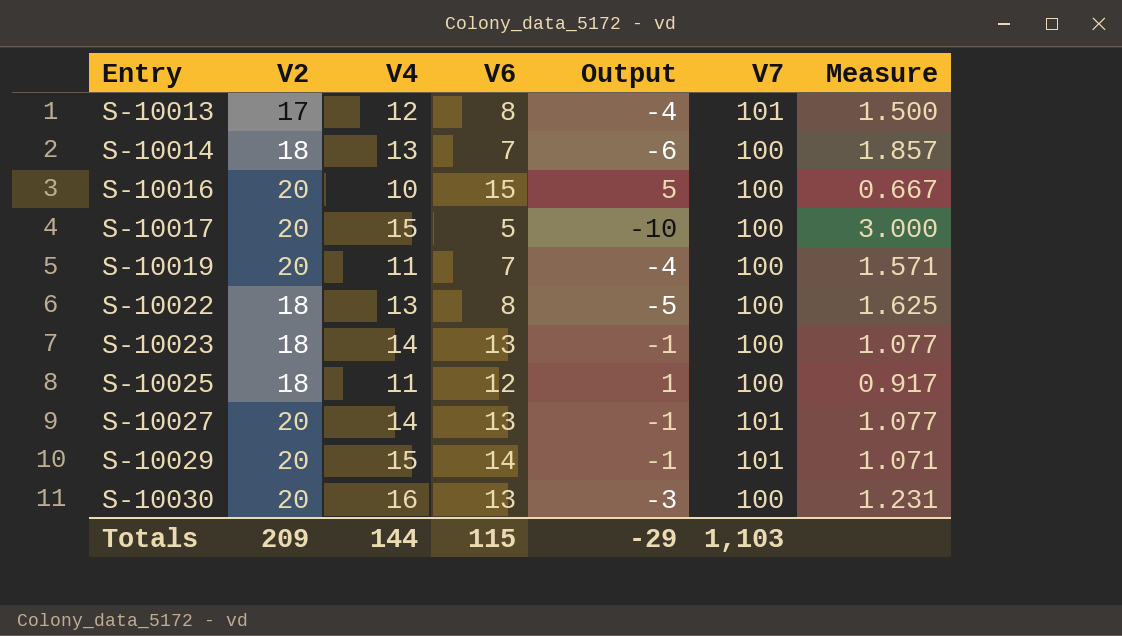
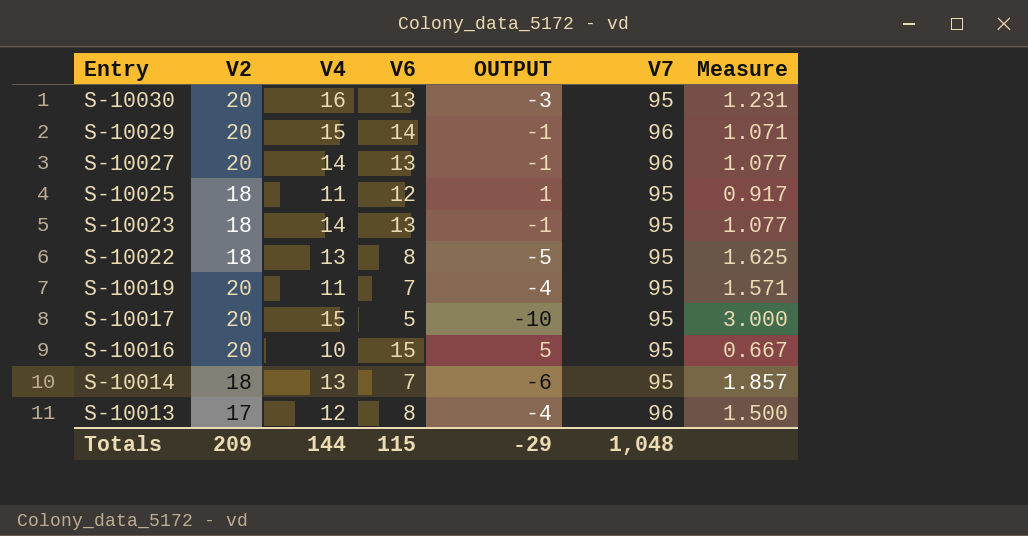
row order: Entry ascending -> Entry descending
column name: Output -> OUTPUT
S-10030 | V7: 100 -> 95
S-10029 | V7: 101 -> 96
S-10027 | V7: 101 -> 96
S-10025 | V7: 100 -> 95
S-10023 | V7: 100 -> 95
S-10022 | V7: 100 -> 95
S-10019 | V7: 100 -> 95
S-10017 | V7: 100 -> 95
S-10016 | V7: 100 -> 95
S-10014 | V7: 100 -> 95
S-10013 | V7: 101 -> 96
Totals | V7: 1,103 -> 1,048

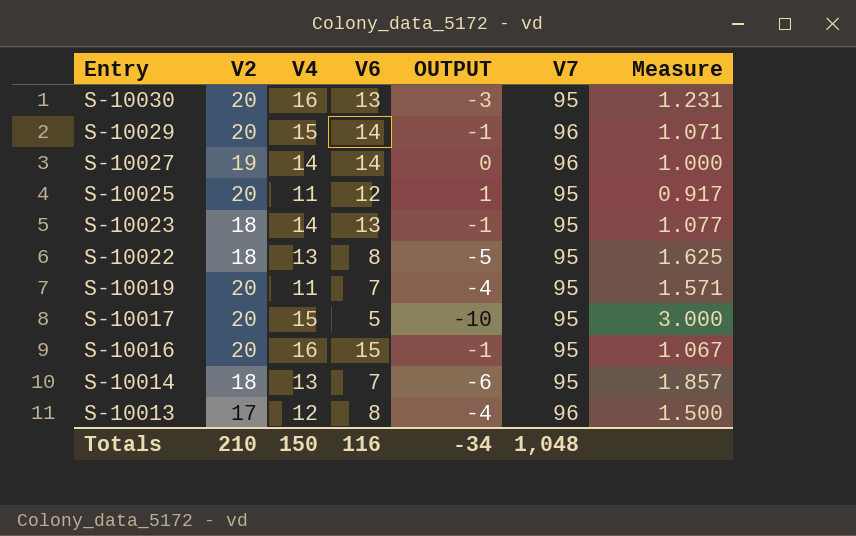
S-10027 | V2: 20 -> 19
S-10027 | V6: 13 -> 14
S-10027 | OUTPUT: -1 -> 0
S-10027 | Measure: 1.077 -> 1.000
S-10025 | V2: 18 -> 20
S-10016 | V4: 10 -> 16
S-10016 | OUTPUT: 5 -> -1
S-10016 | Measure: 0.667 -> 1.067
Totals | V2: 209 -> 210
Totals | V4: 144 -> 150
Totals | V6: 115 -> 116
Totals | OUTPUT: -29 -> -34

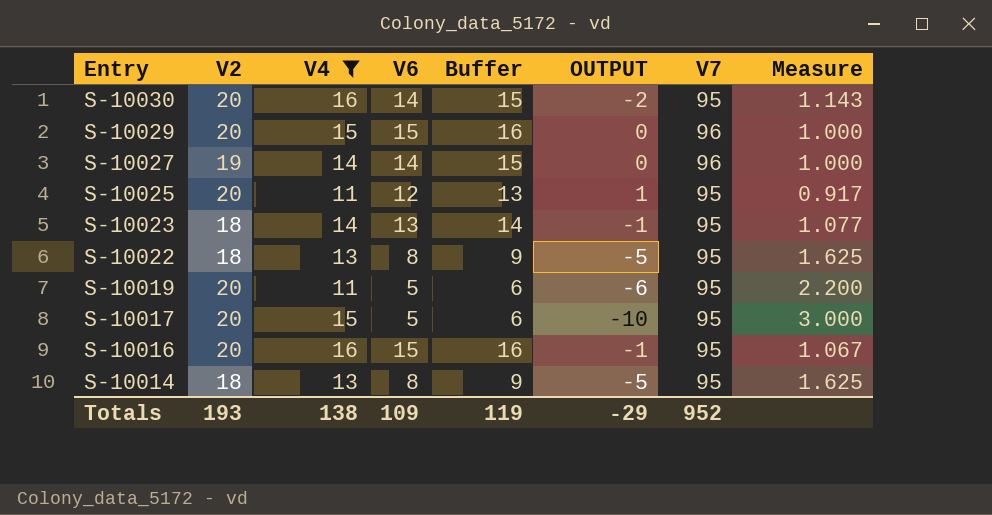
filter: none -> V4 != 12
column Buffer | formula: none -> [V6] + 1
S-10030 | V6: 13 -> 14
S-10030 | OUTPUT: -3 -> -2
S-10030 | Measure: 1.231 -> 1.143
S-10029 | V6: 14 -> 15
S-10029 | OUTPUT: -1 -> 0
S-10029 | Measure: 1.071 -> 1.000
S-10019 | V6: 7 -> 5
S-10019 | OUTPUT: -4 -> -6
S-10019 | Measure: 1.571 -> 2.200
S-10014 | V6: 7 -> 8
S-10014 | OUTPUT: -6 -> -5
S-10014 | Measure: 1.857 -> 1.625
Totals | V2: 210 -> 193
Totals | V4: 150 -> 138
Totals | V6: 116 -> 109
Totals | OUTPUT: -34 -> -29
Totals | V7: 1,048 -> 952

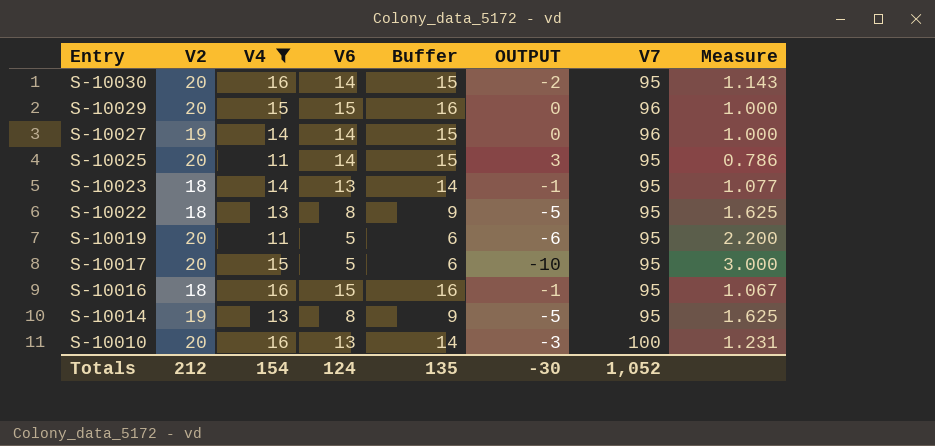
S-10025 | V6: 12 -> 14
S-10025 | Buffer: 13 -> 15
S-10025 | OUTPUT: 1 -> 3
S-10025 | Measure: 0.917 -> 0.786
S-10016 | V2: 20 -> 18
S-10014 | V2: 18 -> 19
row S-10010: none -> 20 | 16 | 13 | 14 | -3 | 100 | 1.231
Totals | V2: 193 -> 212
Totals | V4: 138 -> 154
Totals | V6: 109 -> 124
Totals | Buffer: 119 -> 135
Totals | OUTPUT: -29 -> -30
Totals | V7: 952 -> 1,052

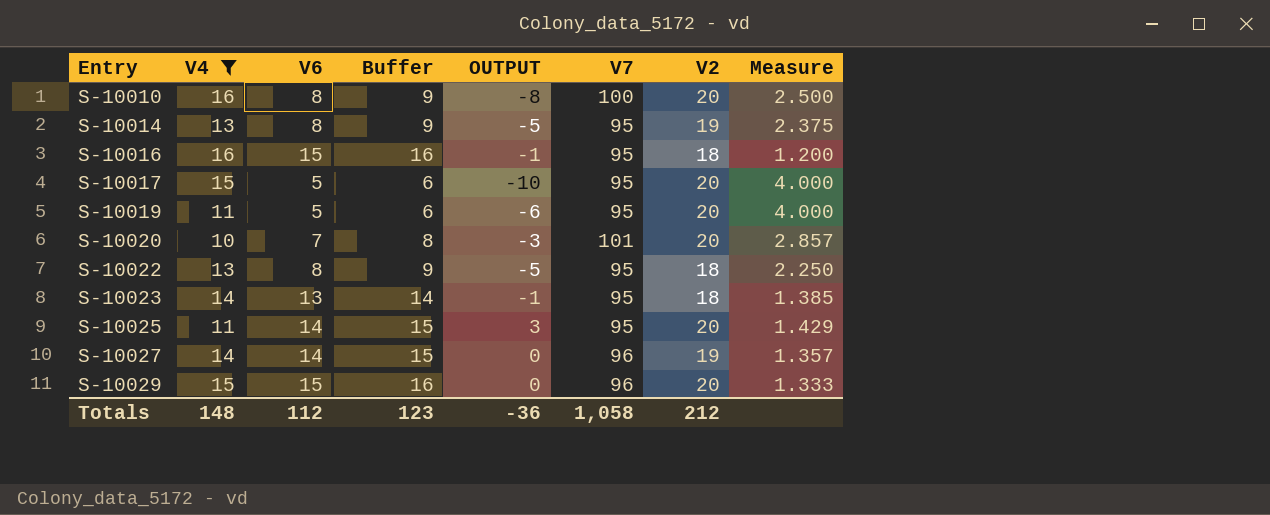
row order: Entry descending -> Entry ascending
column V2 | position: 2 -> 7
column Measure | formula: [V4] / [V6] -> [V2] / [V6]
row S-10030: 20 | 16 | 14 | 15 | -2 | 95 | 1.143 -> none
S-10010 | V6: 13 -> 8
S-10010 | Buffer: 14 -> 9
S-10010 | OUTPUT: -3 -> -8
row S-10020: none -> 10 | 7 | 8 | -3 | 101 | 20 | 2.857
Totals | V4: 154 -> 148
Totals | V6: 124 -> 112
Totals | Buffer: 135 -> 123
Totals | OUTPUT: -30 -> -36
Totals | V7: 1,052 -> 1,058

